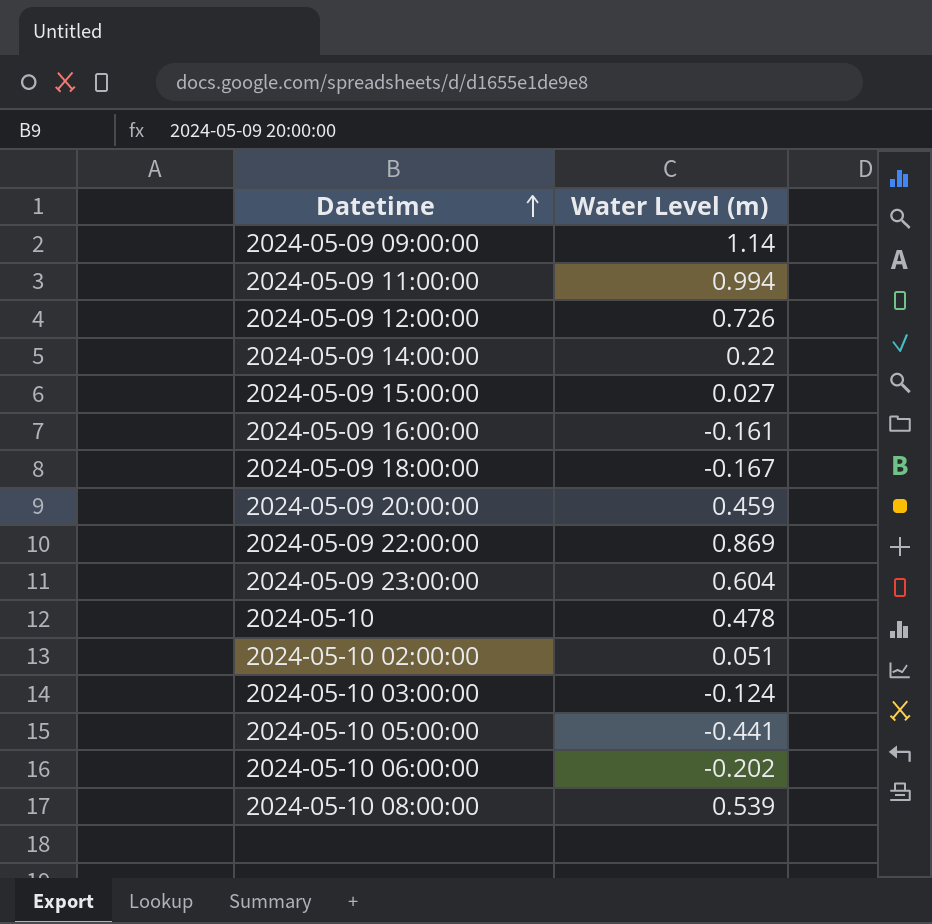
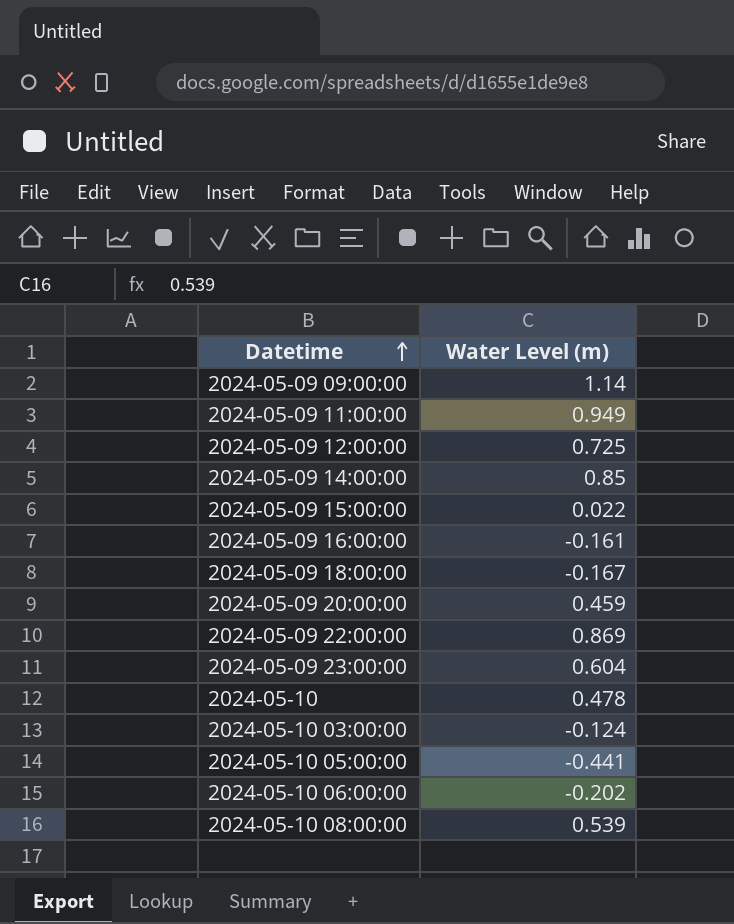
row 2024-05-10 02:00:00: 0.051 -> none
2024-05-09 11:00:00 | Water Level (m): 0.994 -> 0.949
2024-05-09 12:00:00 | Water Level (m): 0.726 -> 0.725
2024-05-09 14:00:00 | Water Level (m): 0.22 -> 0.85
2024-05-09 15:00:00 | Water Level (m): 0.027 -> 0.022

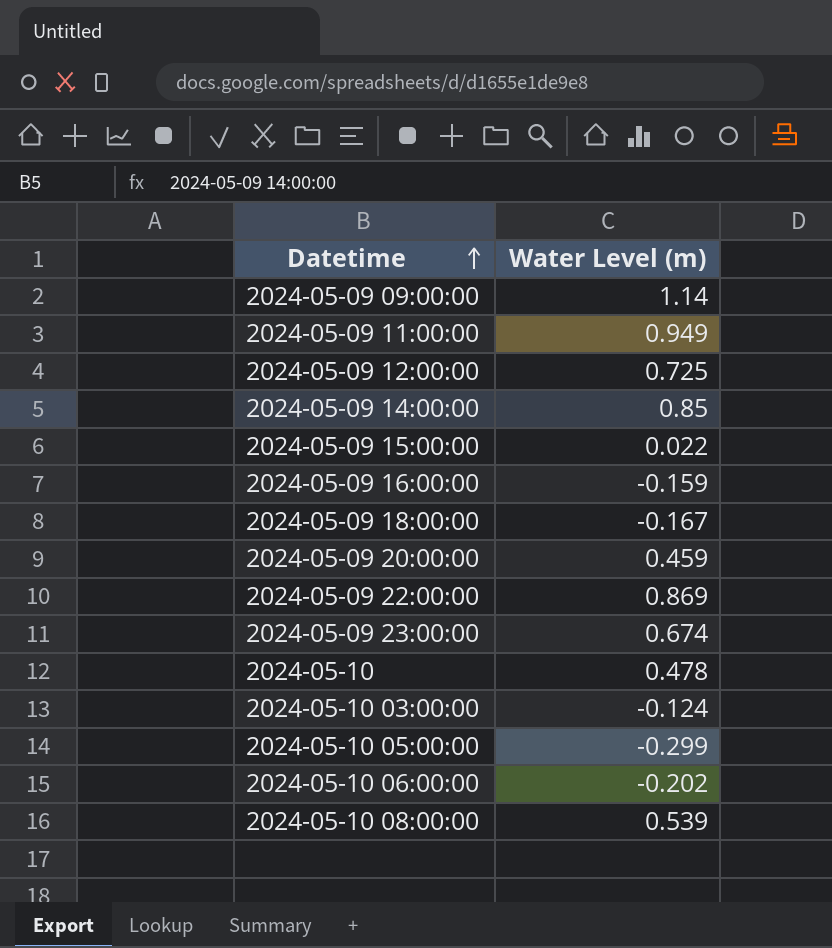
2024-05-09 16:00:00 | Water Level (m): -0.161 -> -0.159
2024-05-09 23:00:00 | Water Level (m): 0.604 -> 0.674
2024-05-10 05:00:00 | Water Level (m): -0.441 -> -0.299

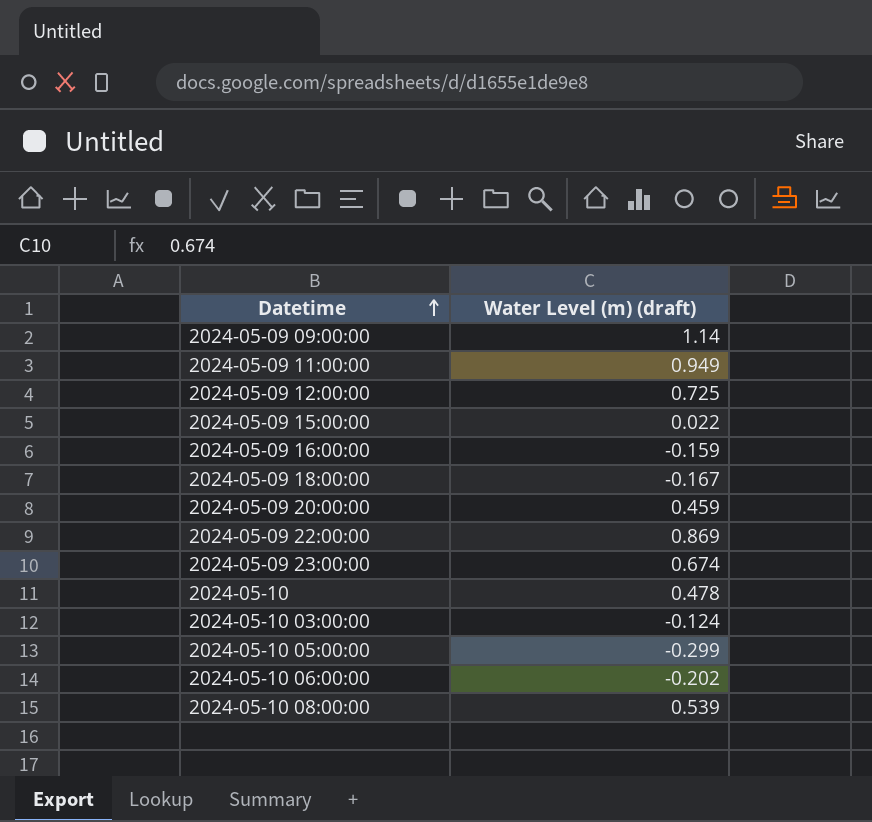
column name: Water Level (m) -> Water Level (m) (draft)
row 2024-05-09 14:00:00: 0.85 -> none

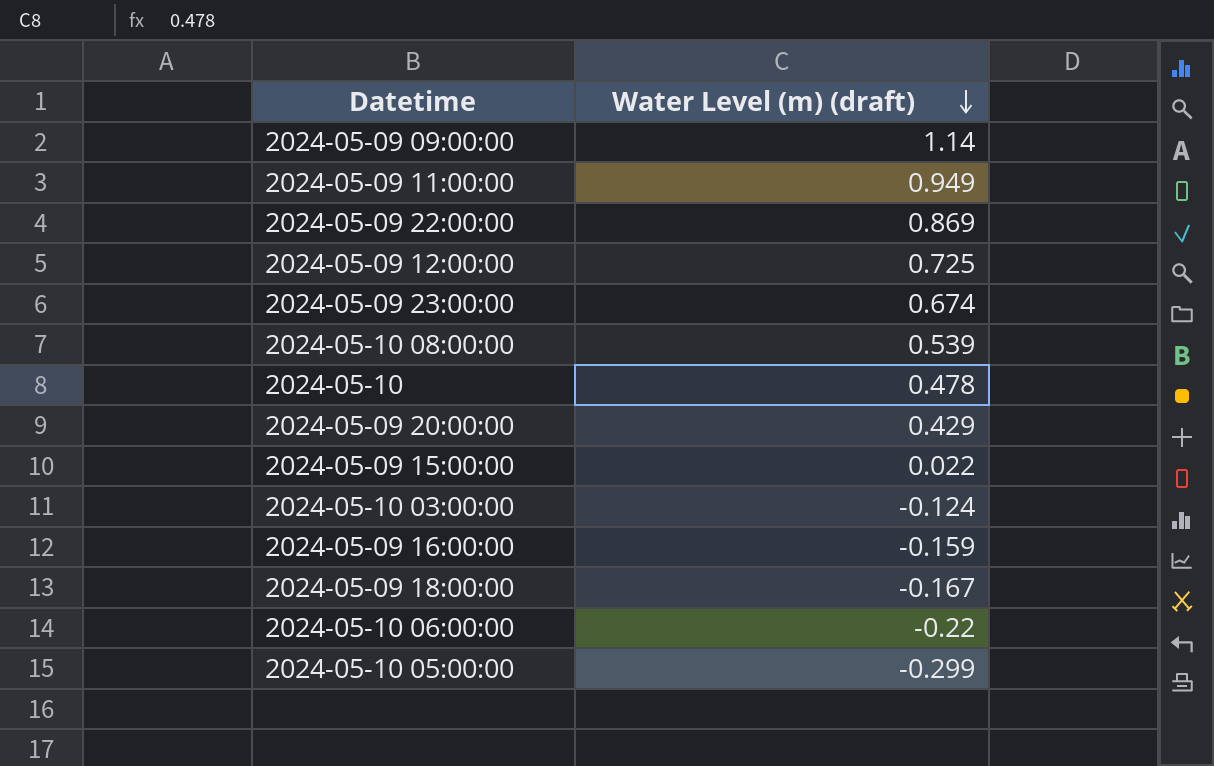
row order: Datetime ascending -> Water Level (m) (draft) descending
2024-05-09 20:00:00 | Water Level (m) (draft): 0.459 -> 0.429
2024-05-10 06:00:00 | Water Level (m) (draft): -0.202 -> -0.22

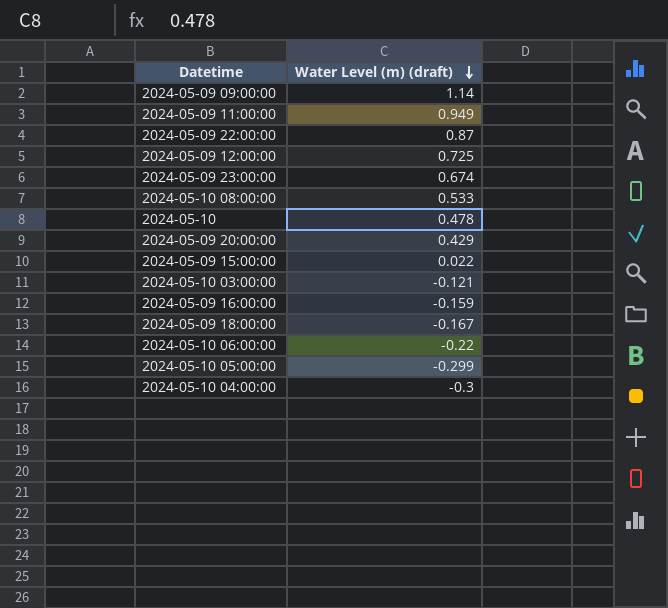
2024-05-09 22:00:00 | Water Level (m) (draft): 0.869 -> 0.87
2024-05-10 08:00:00 | Water Level (m) (draft): 0.539 -> 0.533
2024-05-10 03:00:00 | Water Level (m) (draft): -0.124 -> -0.121
row 2024-05-10 04:00:00: none -> -0.3

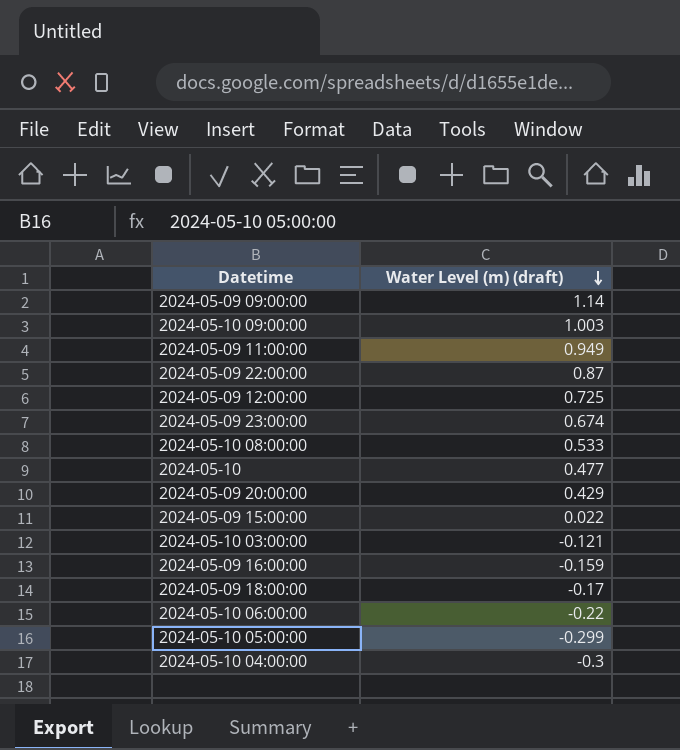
row 2024-05-10 09:00:00: none -> 1.003
2024-05-10 | Water Level (m) (draft): 0.478 -> 0.477
2024-05-09 18:00:00 | Water Level (m) (draft): -0.167 -> -0.17

